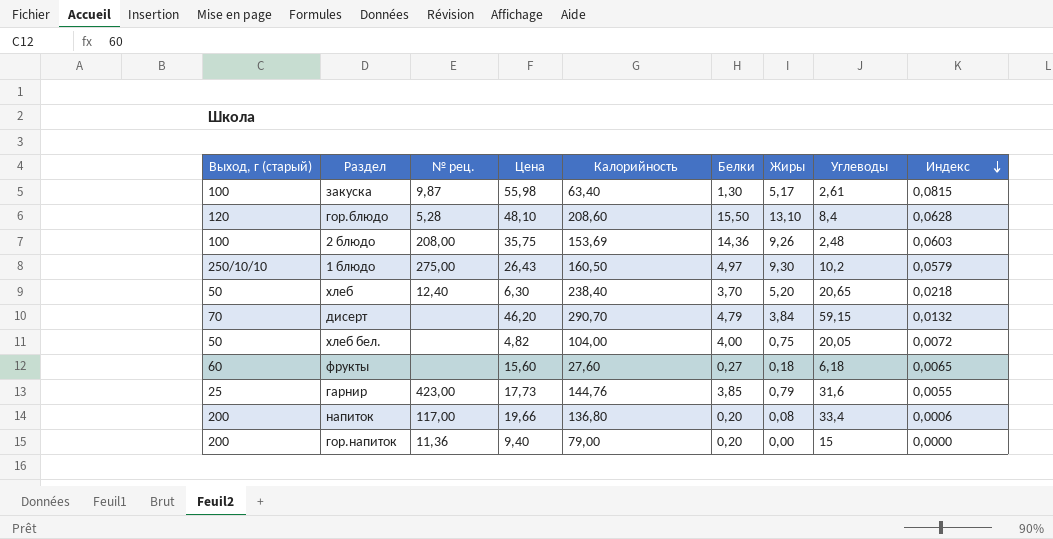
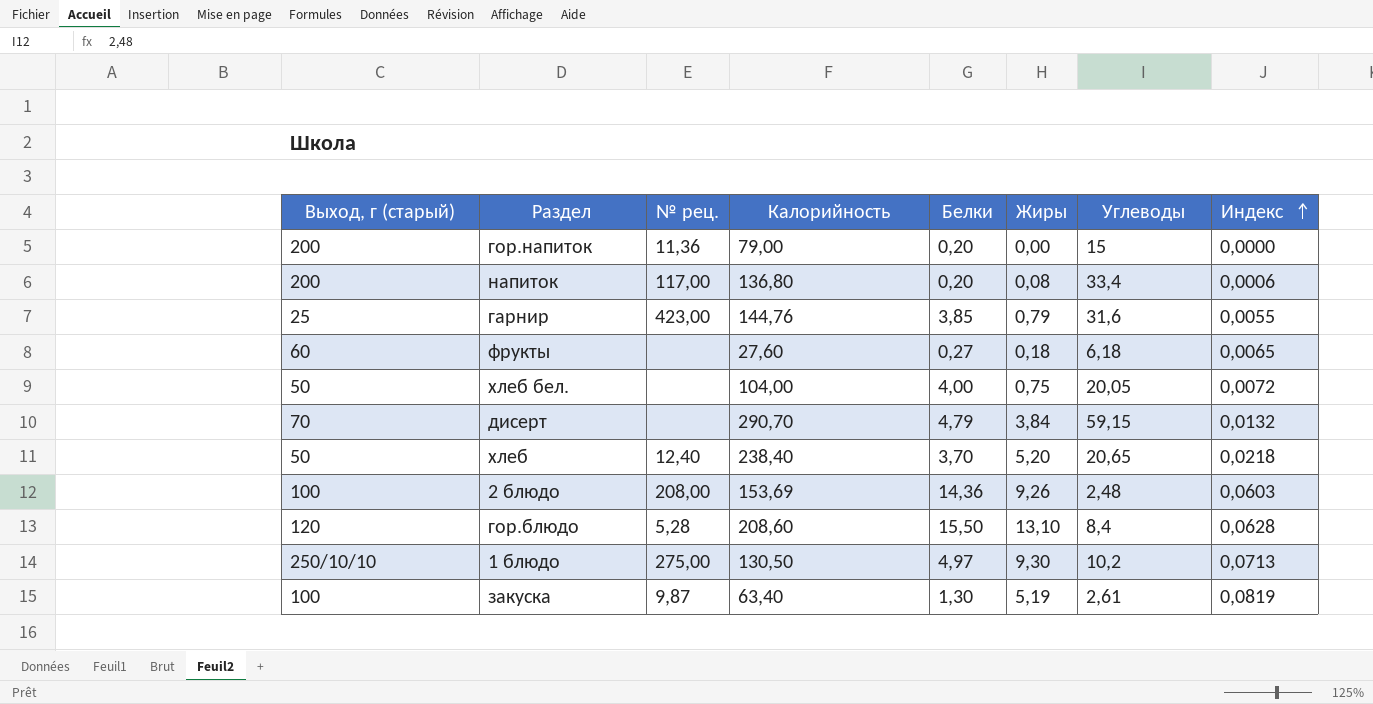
row order: Индекс descending -> Индекс ascending
column Цена | position: 4 -> none
1 блюдо | Калорийность: 160,50 -> 130,50
1 блюдо | Индекс: 0,0579 -> 0,0713
закуска | Жиры: 5,17 -> 5,19
закуска | Индекс: 0,0815 -> 0,0819

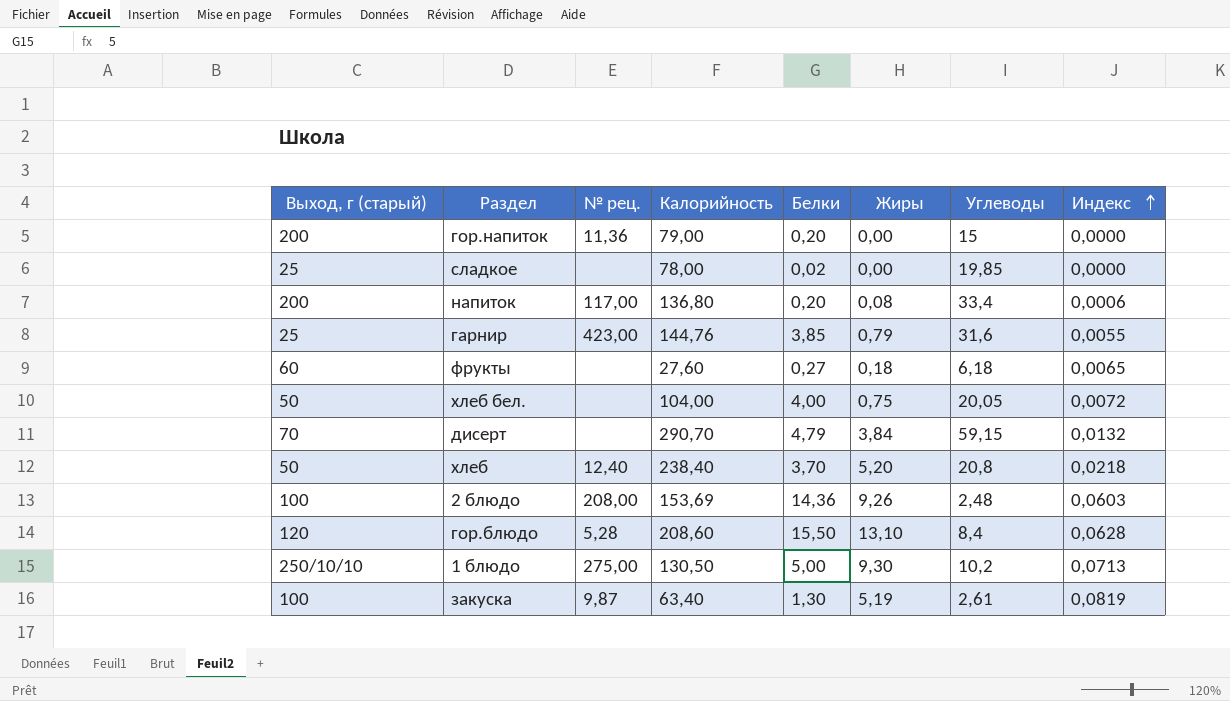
row сладкое: none -> 25 | none | 78,00 | 0,02 | 0,00 | 19,85 | 0,0000
хлеб | Углеводы: 20,65 -> 20,8
1 блюдо | Белки: 4,97 -> 5,00

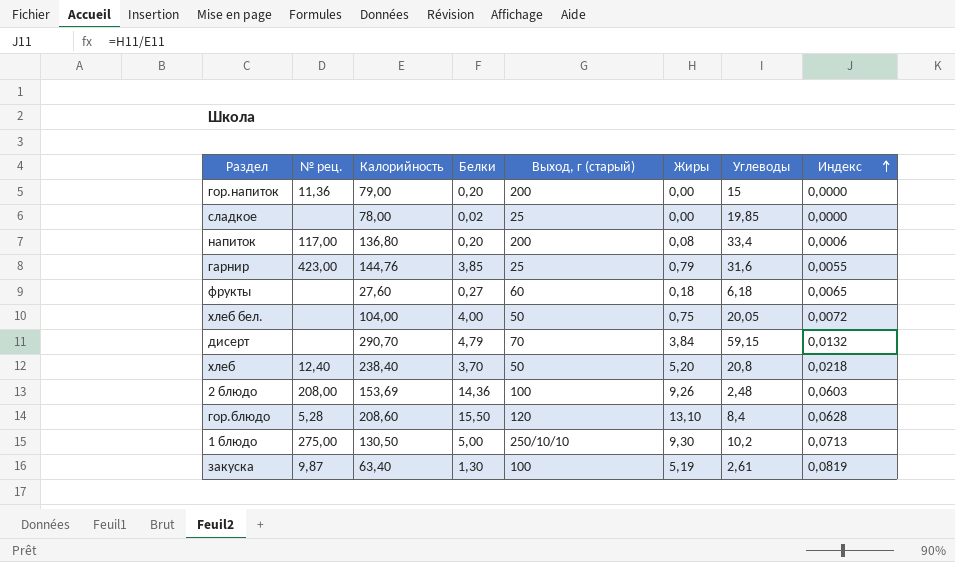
column Выход, г (старый) | position: 1 -> 5

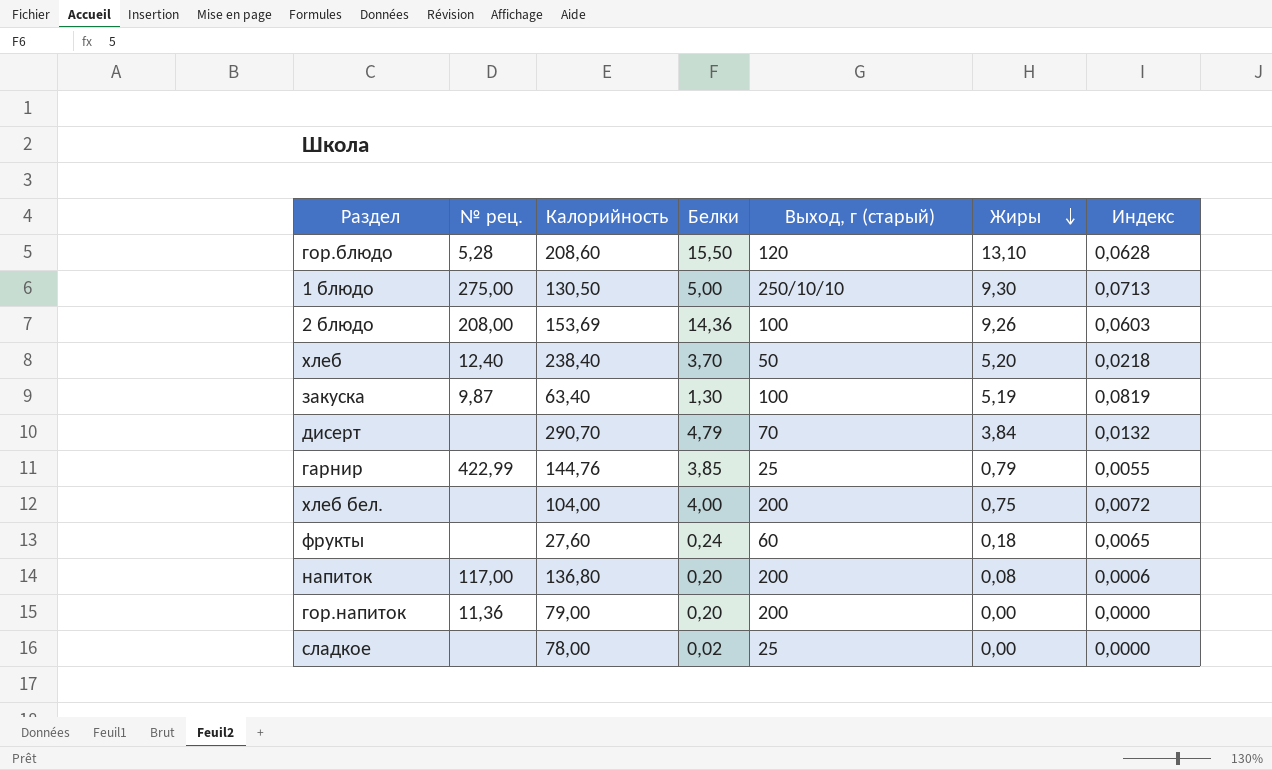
row order: Индекс ascending -> Жиры descending
column Углеводы | position: 7 -> none
гарнир | № рец.: 423,00 -> 422,99
хлеб бел. | Выход, г (старый): 50 -> 200
фрукты | Белки: 0,27 -> 0,24

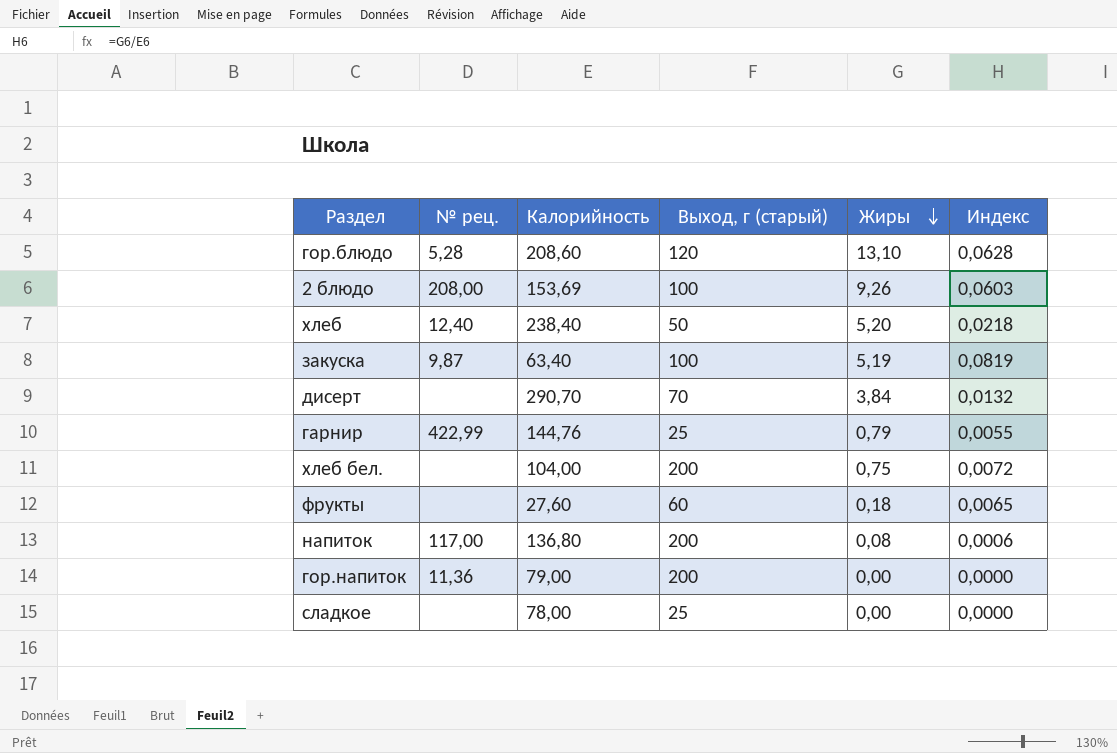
column Белки | position: 4 -> none
row 1 блюдо: 275,00 | 130,50 | 5,00 | 250/10/10 | 9,30 | 0,0713 -> none

